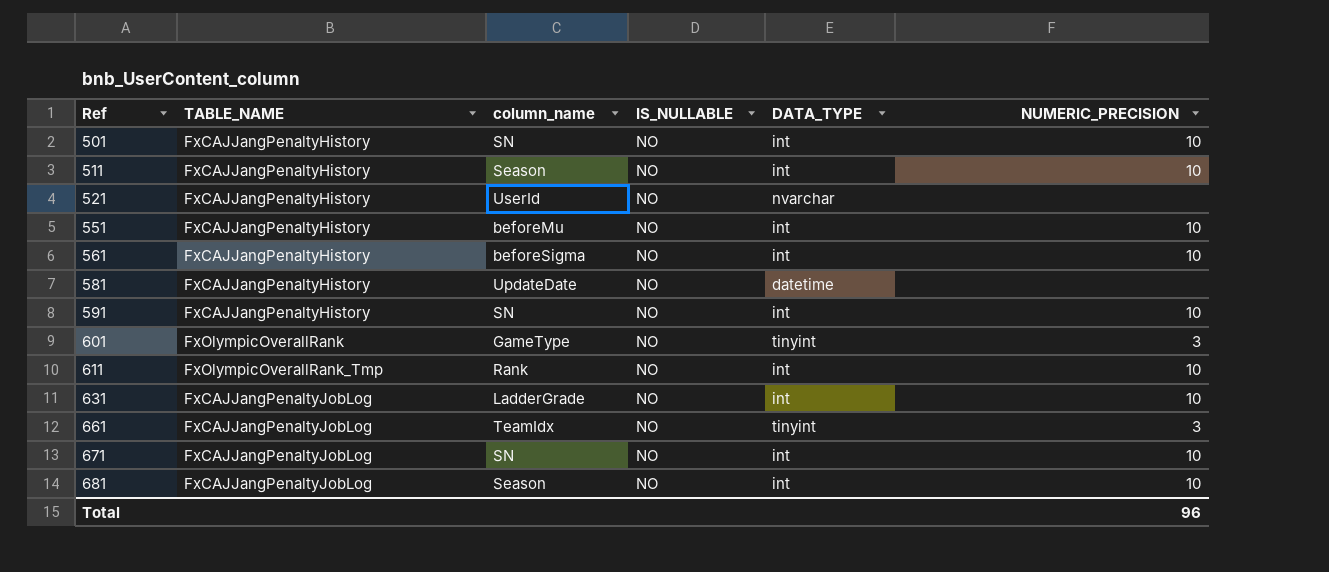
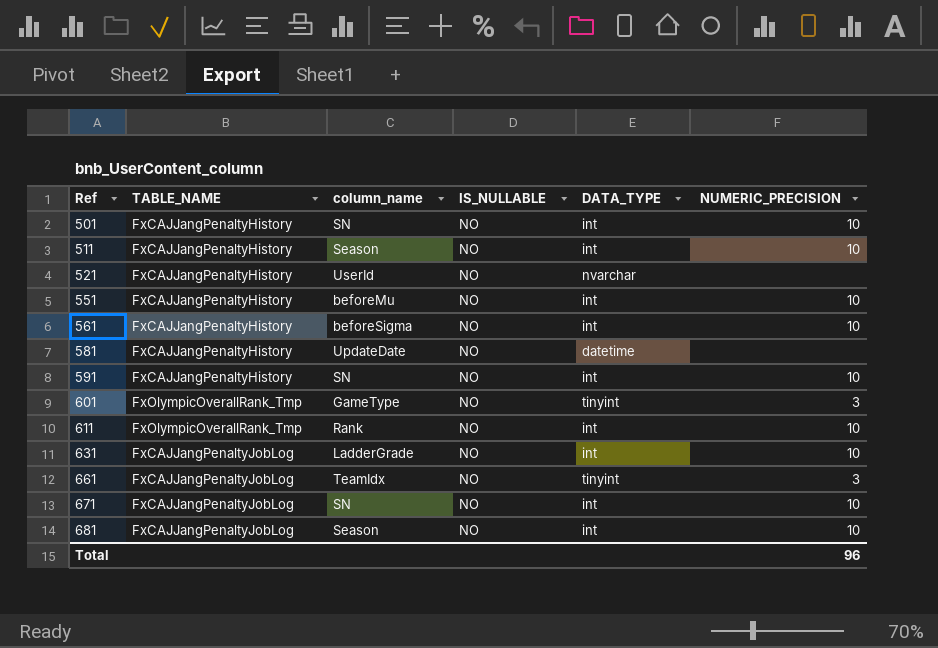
601 | TABLE_NAME: FxOlympicOverallRank -> FxOlympicOverallRank_Tmp

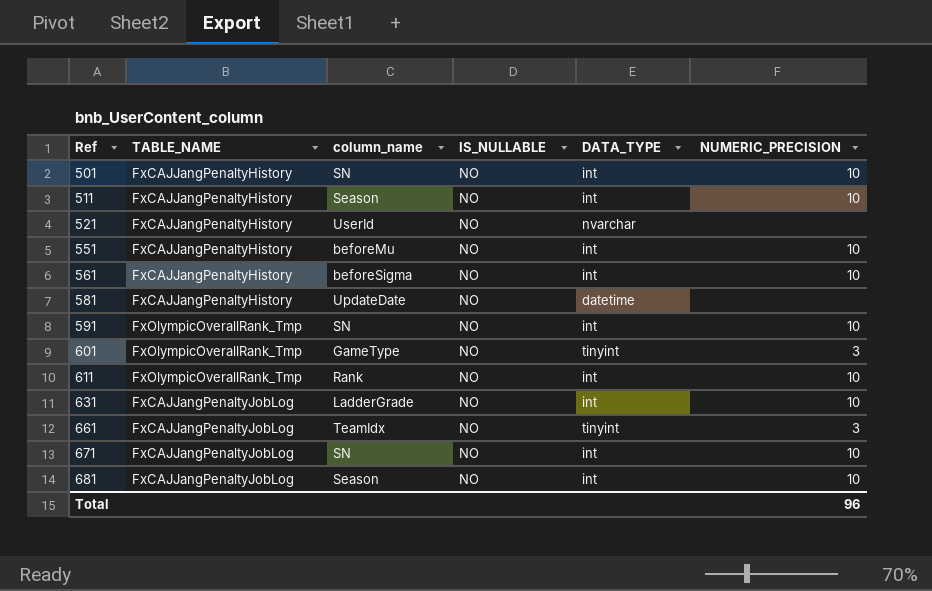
591 | TABLE_NAME: FxCAJJangPenaltyHistory -> FxOlympicOverallRank_Tmp

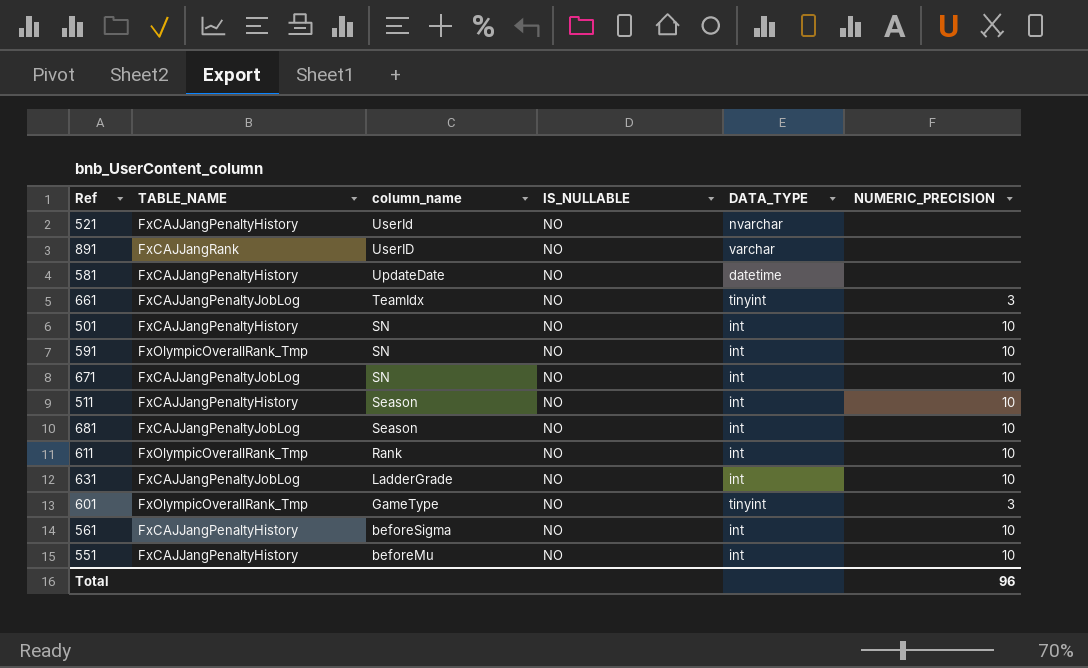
row order: Ref ascending -> column_name descending
row 891: none -> FxCAJJangRank | UserID | NO | varchar | none

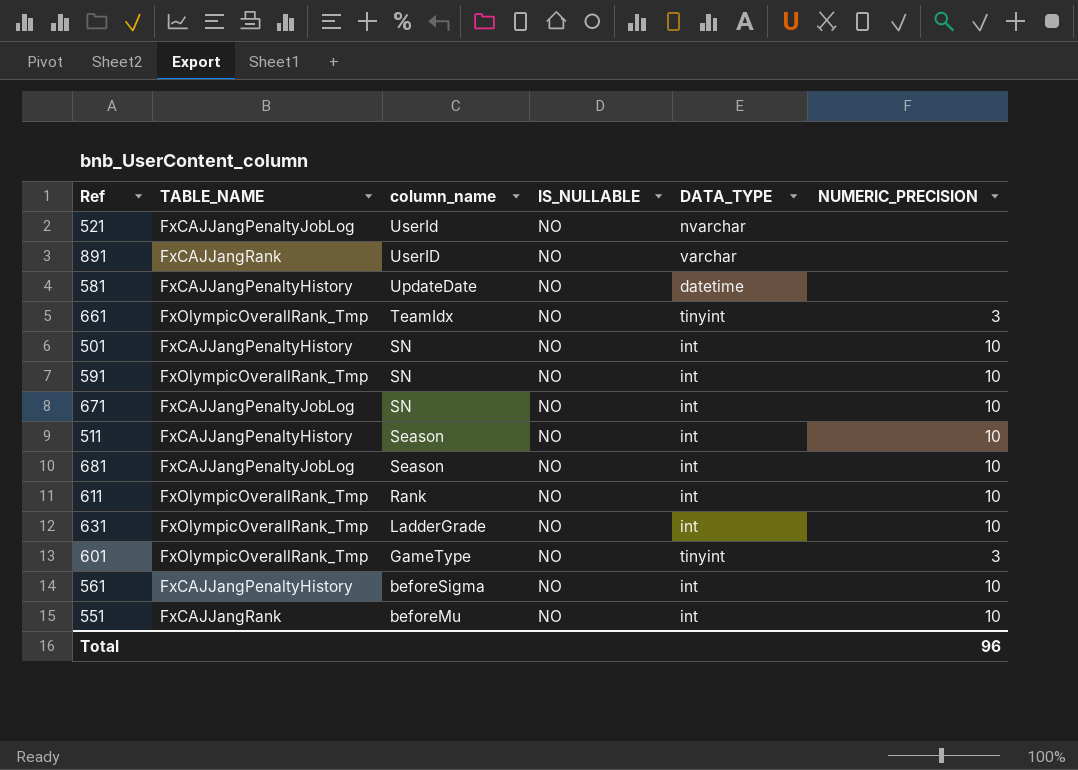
521 | TABLE_NAME: FxCAJJangPenaltyHistory -> FxCAJJangPenaltyJobLog
661 | TABLE_NAME: FxCAJJangPenaltyJobLog -> FxOlympicOverallRank_Tmp
631 | TABLE_NAME: FxCAJJangPenaltyJobLog -> FxOlympicOverallRank_Tmp
551 | TABLE_NAME: FxCAJJangPenaltyHistory -> FxCAJJangRank

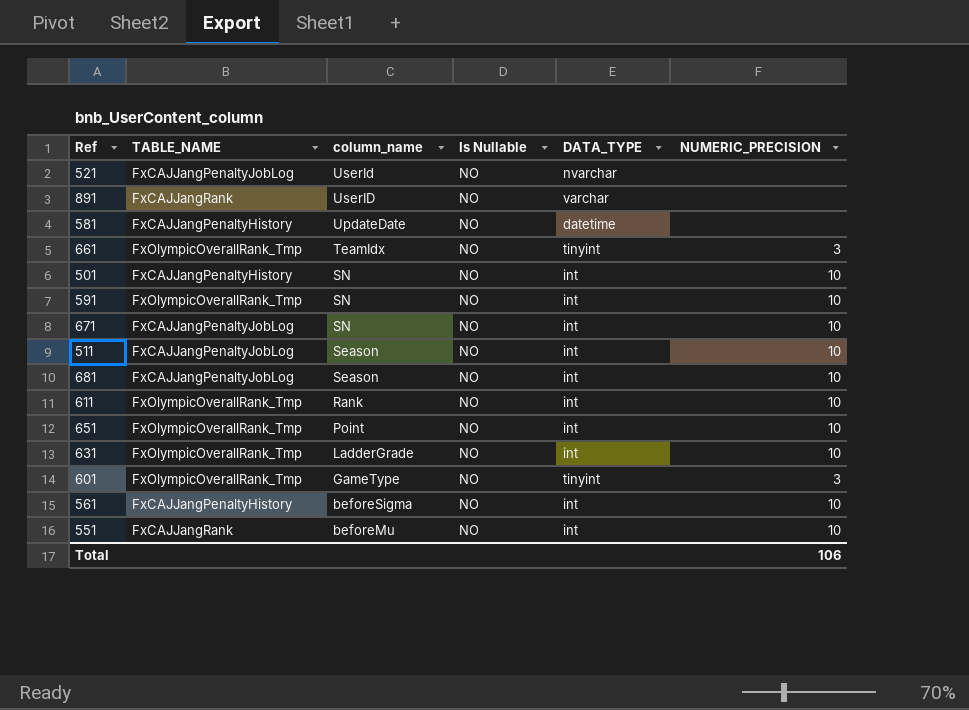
column name: IS_NULLABLE -> Is Nullable
511 | TABLE_NAME: FxCAJJangPenaltyHistory -> FxCAJJangPenaltyJobLog
row 651: none -> FxOlympicOverallRank_Tmp | Point | NO | int | 10
Total | NUMERIC_PRECISION: 96 -> 106

